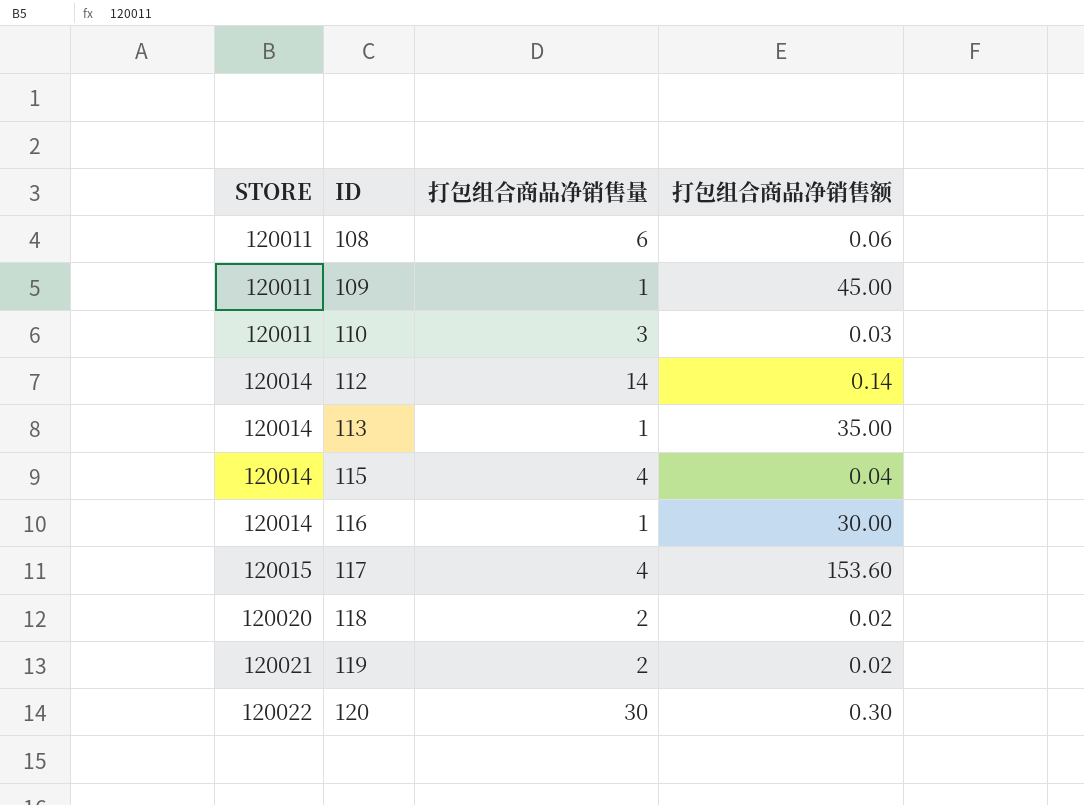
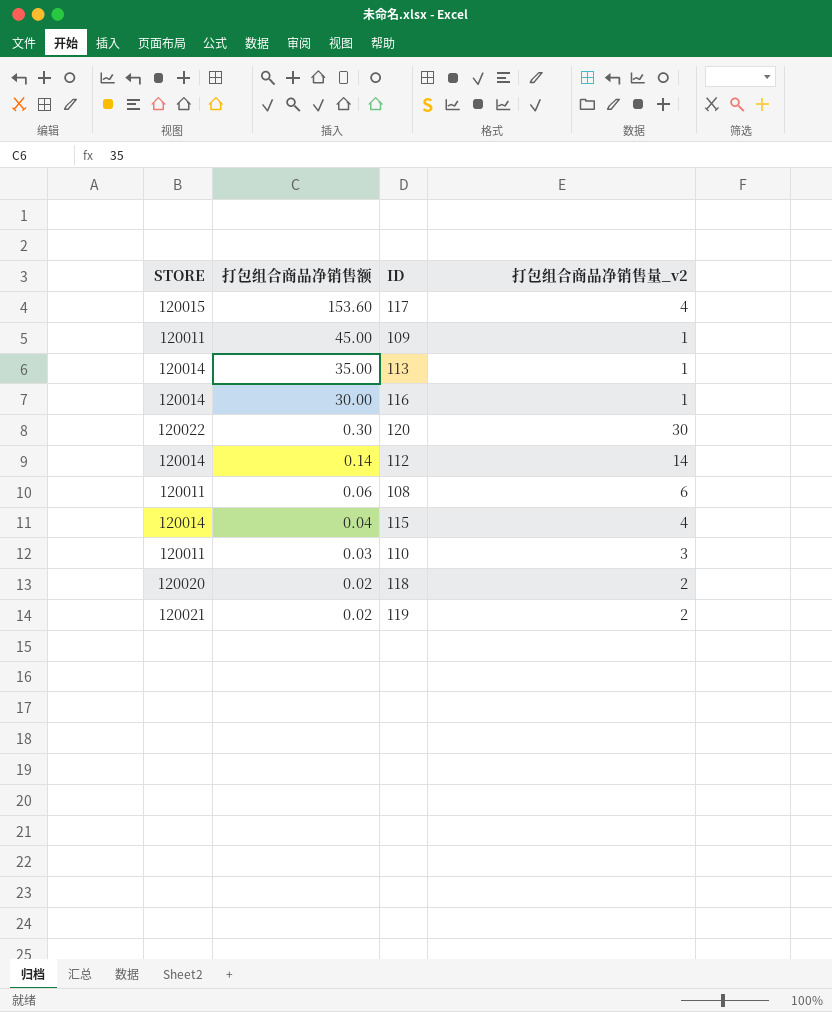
row order: STORE ascending -> 打包组合商品净销售额 descending
column 打包组合商品净销售额 | position: 4 -> 2
column name: 打包组合商品净销售量 -> 打包组合商品净销售量_v2

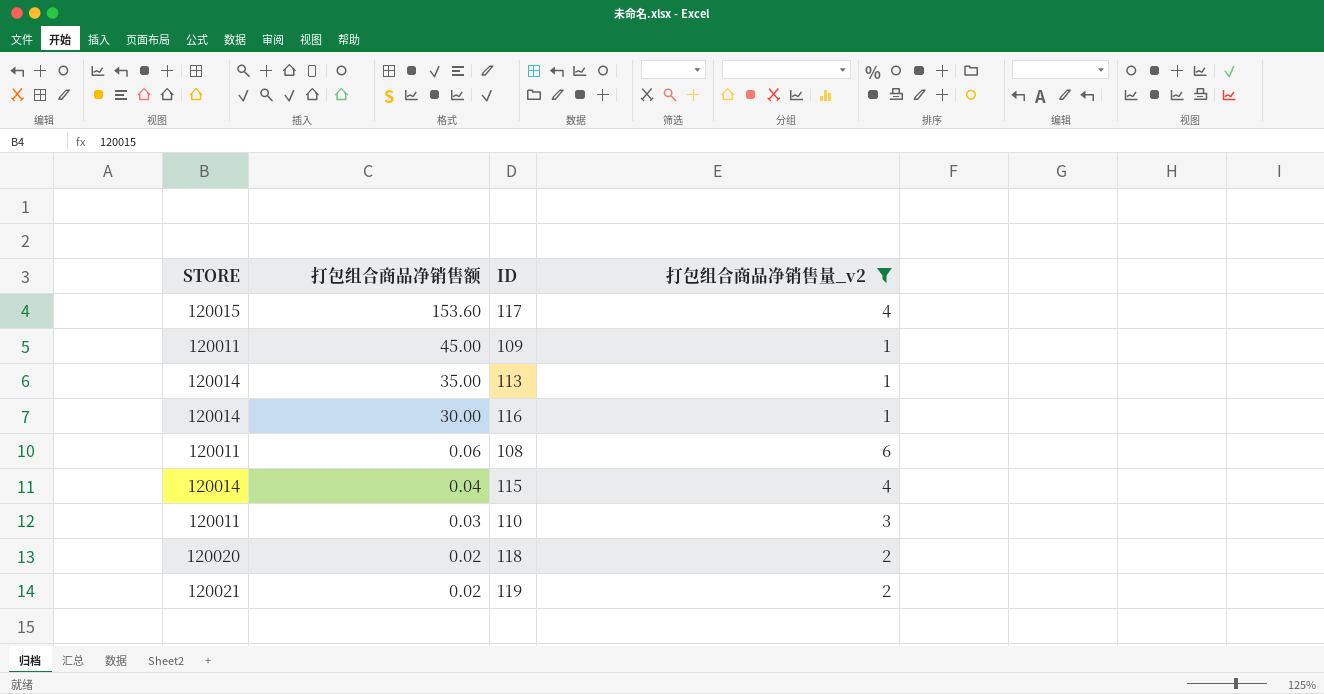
filter: none -> 打包组合商品净销售量_v2 <= 6

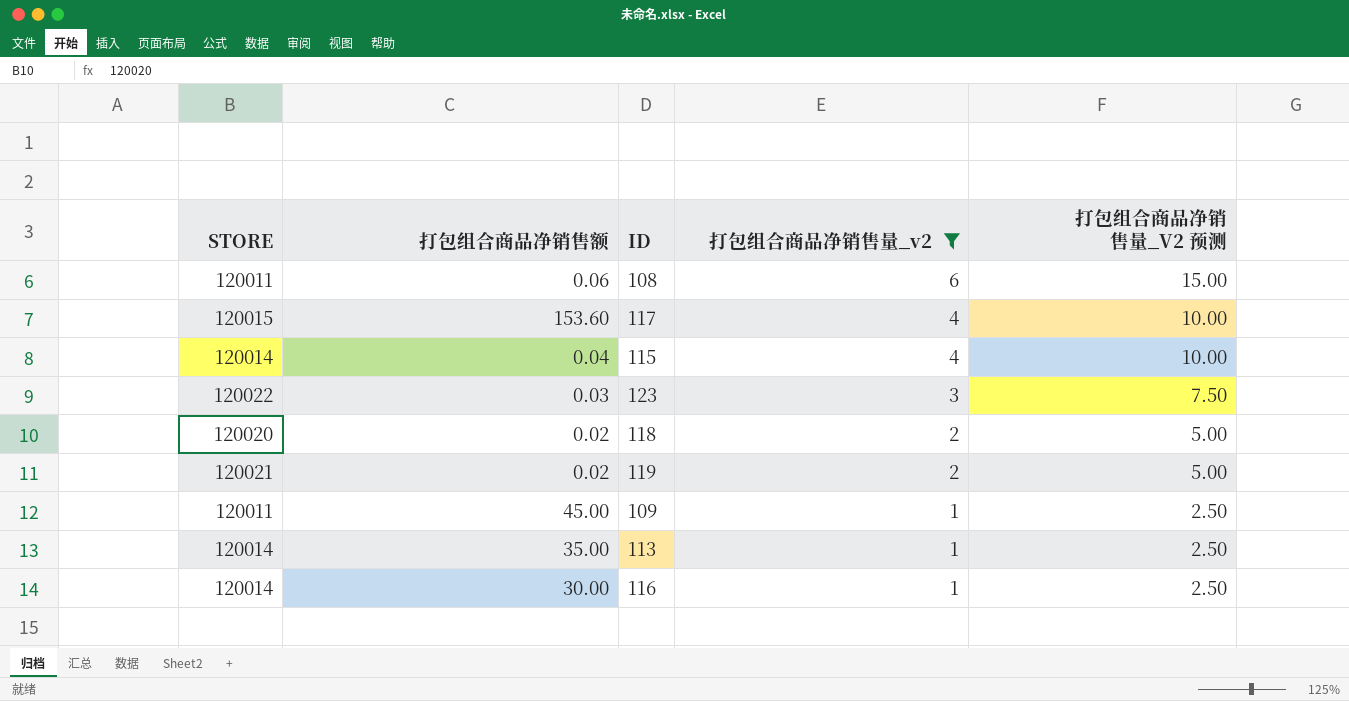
row order: 打包组合商品净销售额 descending -> 打包组合商品净销售量_v2 descending
column 打包组合商品净销售量_V2 预测 | formula: none -> [打包组合商品净销售量_v2] * 2.5
row 110: 120011 | 0.03 | 3 -> none
row 123: none -> 120022 | 0.03 | 3 | 7.50

